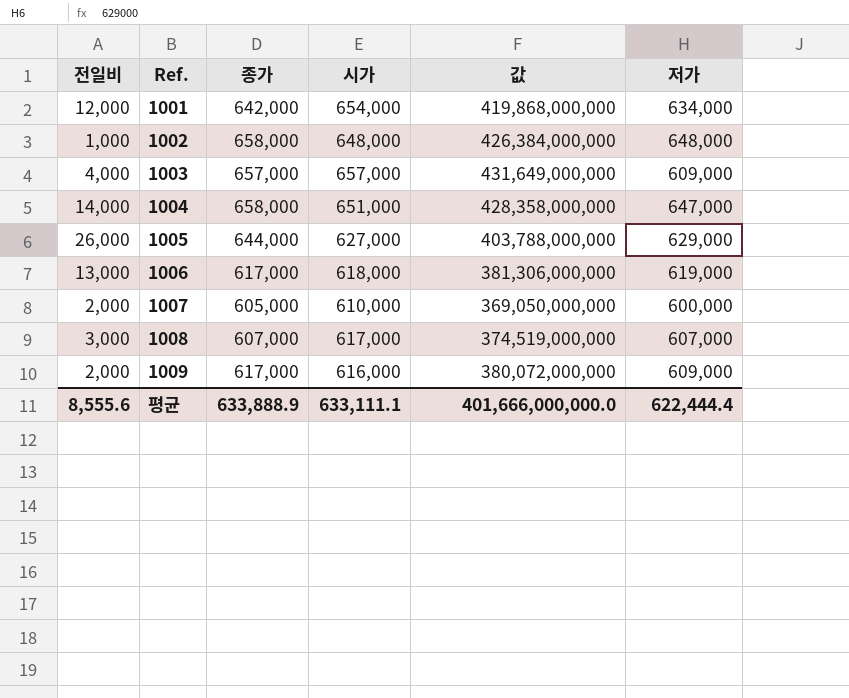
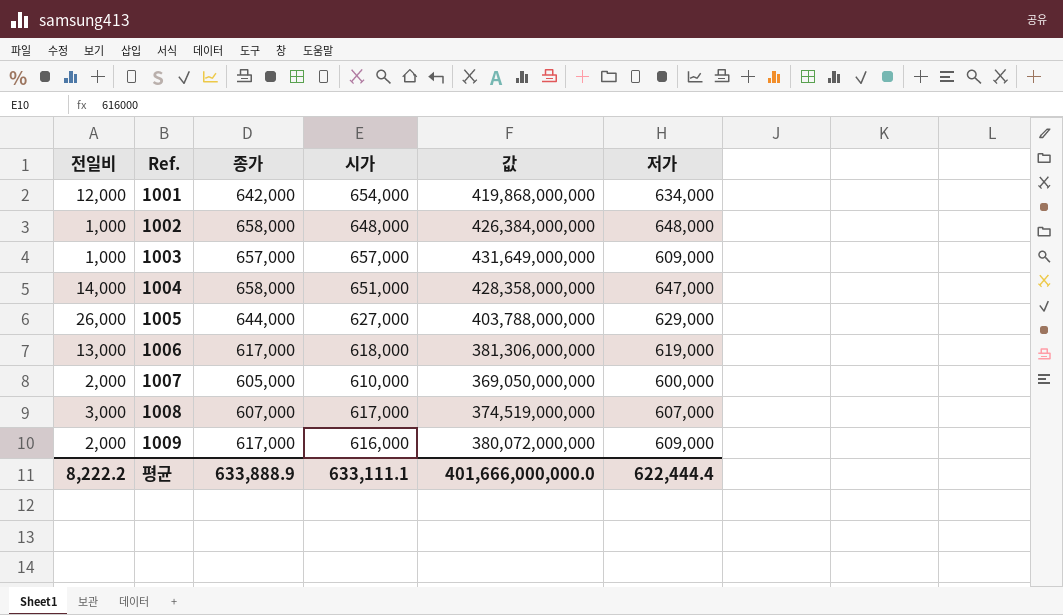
1003 | 전일비: 4,000 -> 1,000
평균 | 전일비: 8,555.6 -> 8,222.2

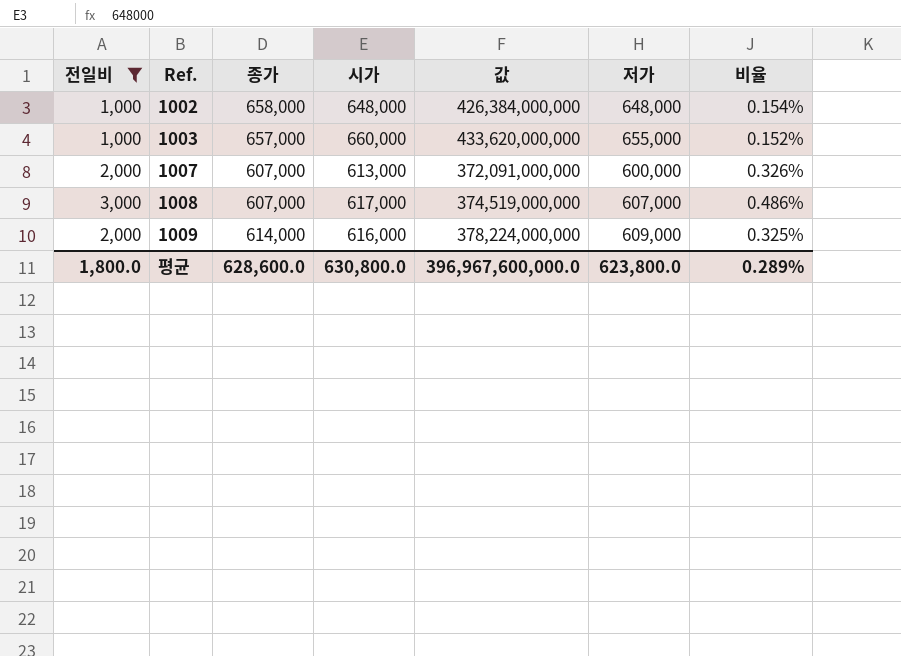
filter: none -> 전일비 <= 3,000
column 비율 | formula: none -> [전일비] / [시가]
1003 | 시가: 657,000 -> 660,000
1003 | 값: 431,649,000,000 -> 433,620,000,000
1003 | 저가: 609,000 -> 655,000
1007 | 종가: 605,000 -> 607,000
1007 | 시가: 610,000 -> 613,000
1007 | 값: 369,050,000,000 -> 372,091,000,000
1009 | 종가: 617,000 -> 614,000
1009 | 값: 380,072,000,000 -> 378,224,000,000
평균 | 전일비: 8,222.2 -> 1,800.0
평균 | 종가: 633,888.9 -> 628,600.0
평균 | 시가: 633,111.1 -> 630,800.0
평균 | 값: 401,666,000,000.0 -> 396,967,600,000.0
평균 | 저가: 622,444.4 -> 623,800.0

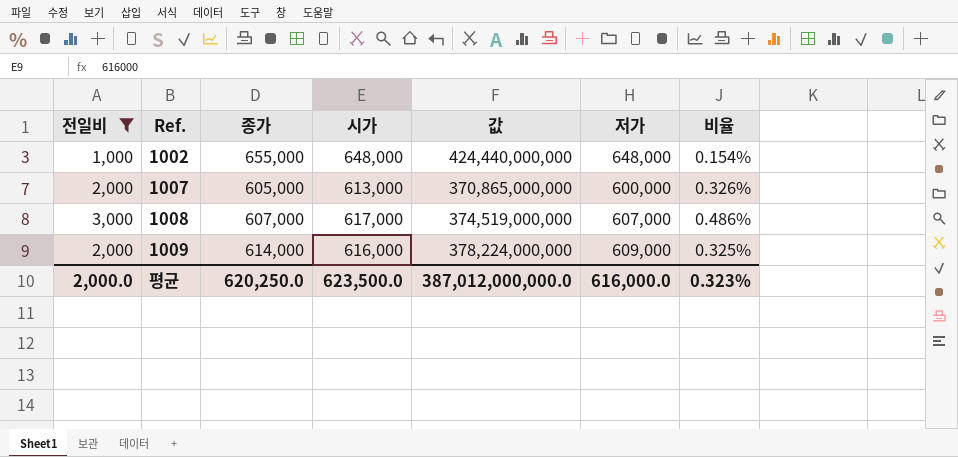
row 1003: 1,000 | 657,000 | 660,000 | 433,620,000,000 | 655,000 | 0.152% -> none
1002 | 종가: 658,000 -> 655,000
1002 | 값: 426,384,000,000 -> 424,440,000,000
1007 | 종가: 607,000 -> 605,000
1007 | 값: 372,091,000,000 -> 370,865,000,000
평균 | 전일비: 1,800.0 -> 2,000.0
평균 | 종가: 628,600.0 -> 620,250.0
평균 | 시가: 630,800.0 -> 623,500.0
평균 | 값: 396,967,600,000.0 -> 387,012,000,000.0
평균 | 저가: 623,800.0 -> 616,000.0
평균 | 비율: 0.289% -> 0.323%

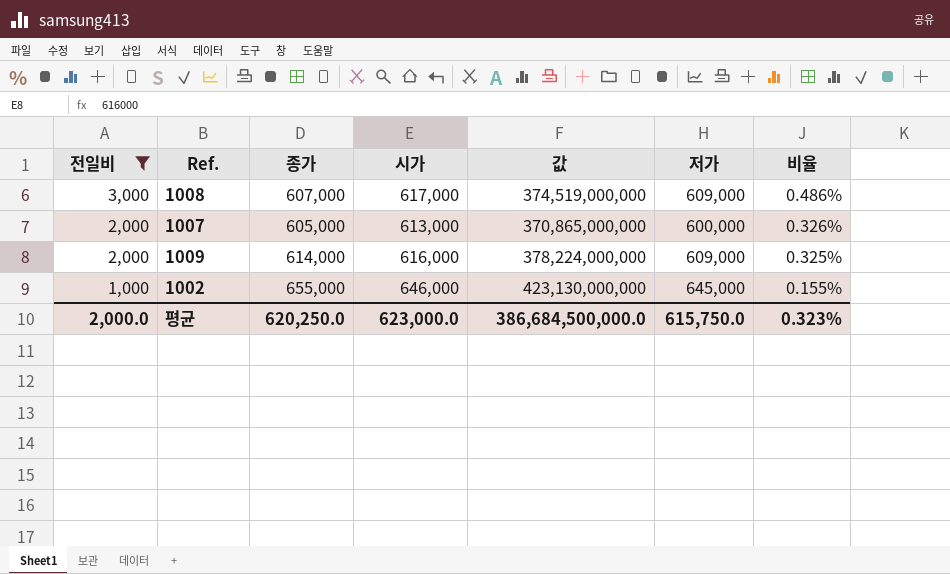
row order: Ref. ascending -> 전일비 descending
1008 | 저가: 607,000 -> 609,000
1002 | 시가: 648,000 -> 646,000
1002 | 값: 424,440,000,000 -> 423,130,000,000
1002 | 저가: 648,000 -> 645,000
1002 | 비율: 0.154% -> 0.155%
평균 | 시가: 623,500.0 -> 623,000.0
평균 | 값: 387,012,000,000.0 -> 386,684,500,000.0
평균 | 저가: 616,000.0 -> 615,750.0

